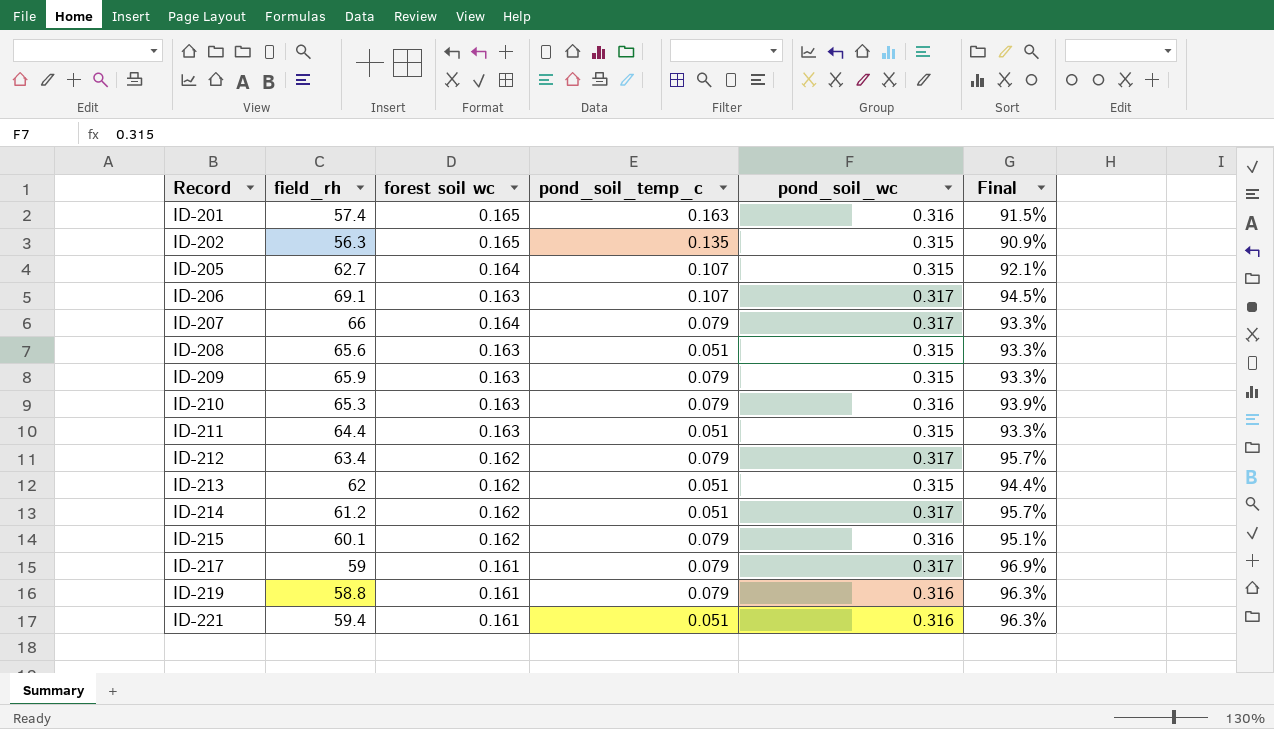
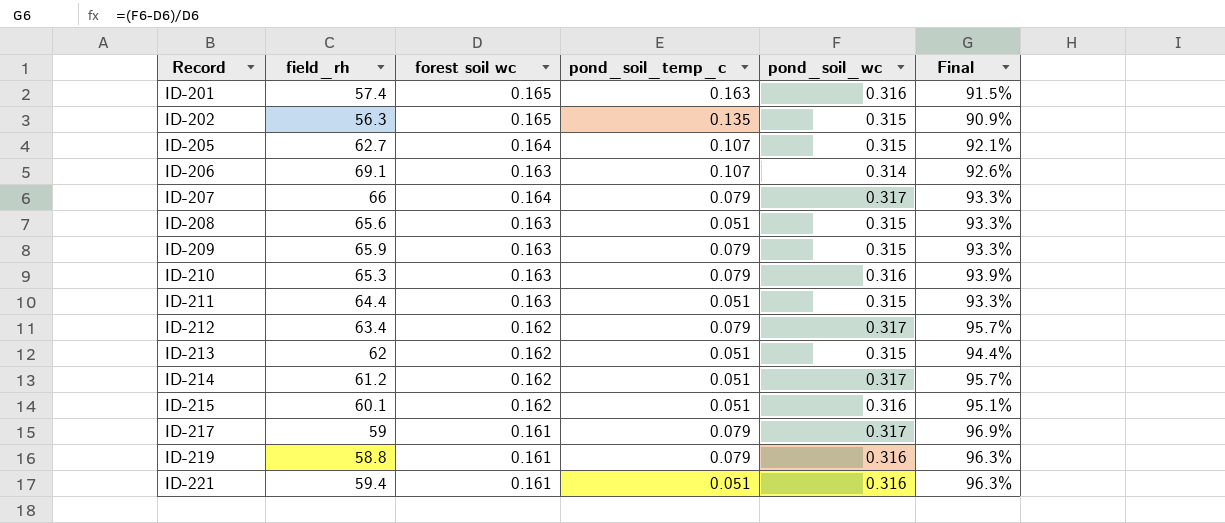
ID-206 | pond_soil_wc: 0.317 -> 0.314
ID-206 | Final: 94.5% -> 92.6%
ID-215 | pond_soil_temp_c: 0.079 -> 0.051

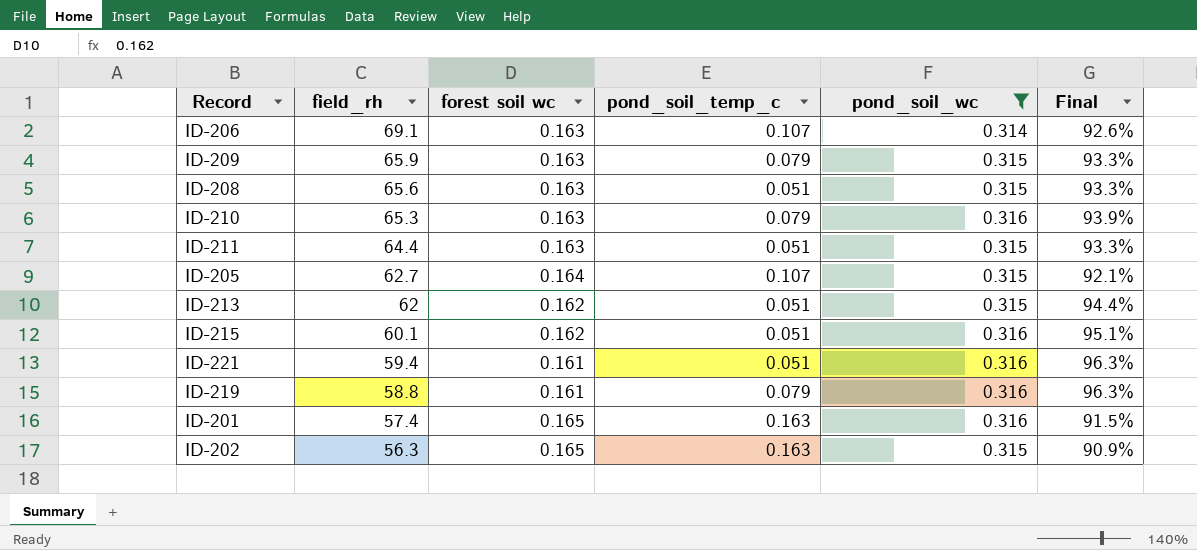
filter: none -> pond_soil_wc != 0.317
row order: Record ascending -> field_rh descending
ID-202 | pond_soil_temp_c: 0.135 -> 0.163

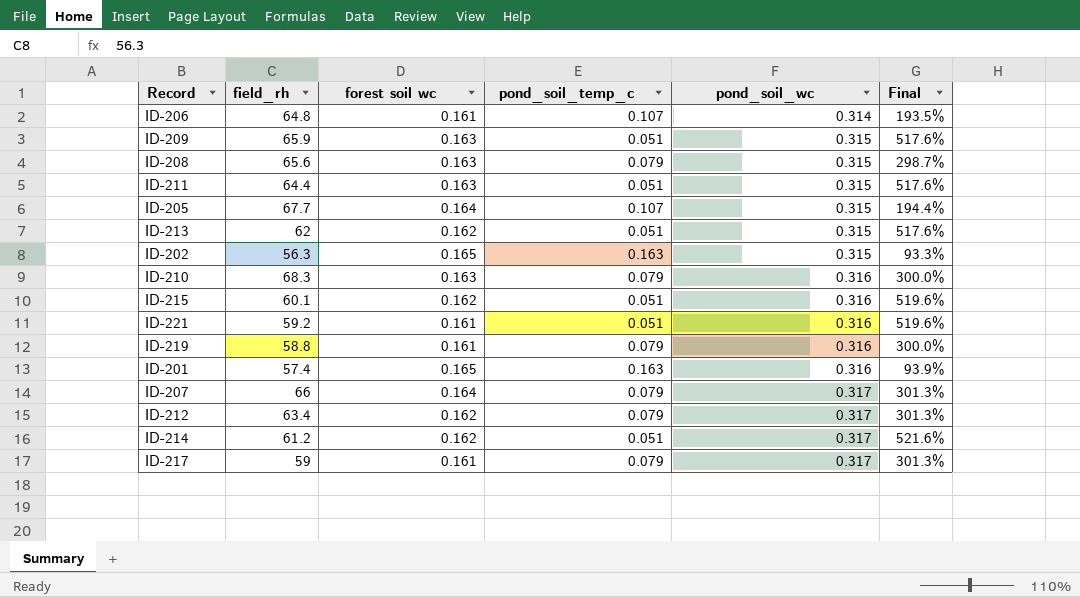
filter: pond_soil_wc != 0.317 -> none
row order: field_rh descending -> pond_soil_wc ascending
column Final | formula: ([pond_soil_wc] - [forest soil wc]) / [forest soil wc] -> ([pond_soil_wc] - [pond_soil_temp_c]) / [pond_soil_temp_c]
ID-206 | field_rh: 69.1 -> 64.8
ID-206 | forest soil wc: 0.163 -> 0.161
ID-209 | pond_soil_temp_c: 0.079 -> 0.051
ID-208 | pond_soil_temp_c: 0.051 -> 0.079
ID-205 | field_rh: 62.7 -> 67.7
ID-210 | field_rh: 65.3 -> 68.3
ID-221 | field_rh: 59.4 -> 59.2

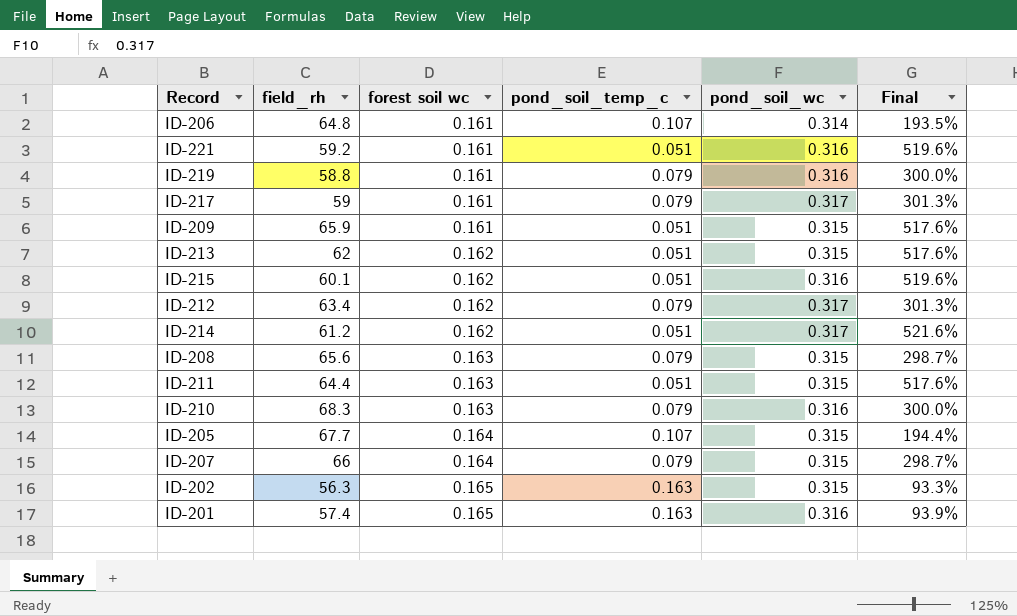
row order: pond_soil_wc ascending -> forest soil wc ascending
ID-209 | forest soil wc: 0.163 -> 0.161
ID-207 | pond_soil_wc: 0.317 -> 0.315
ID-207 | Final: 301.3% -> 298.7%

